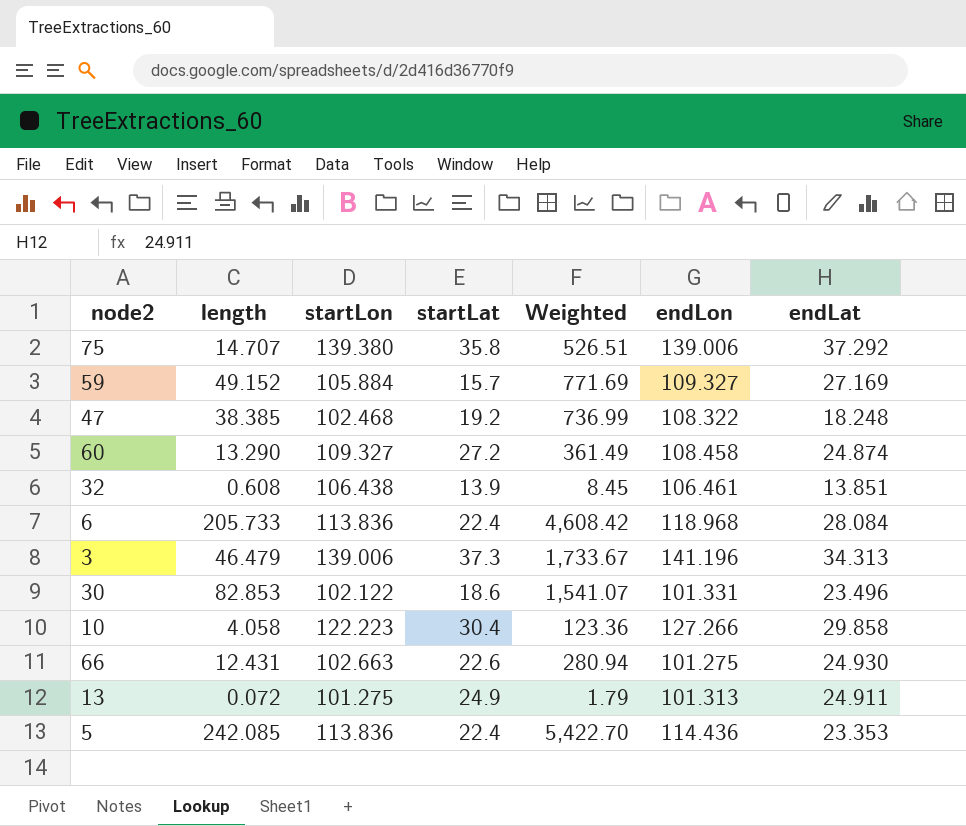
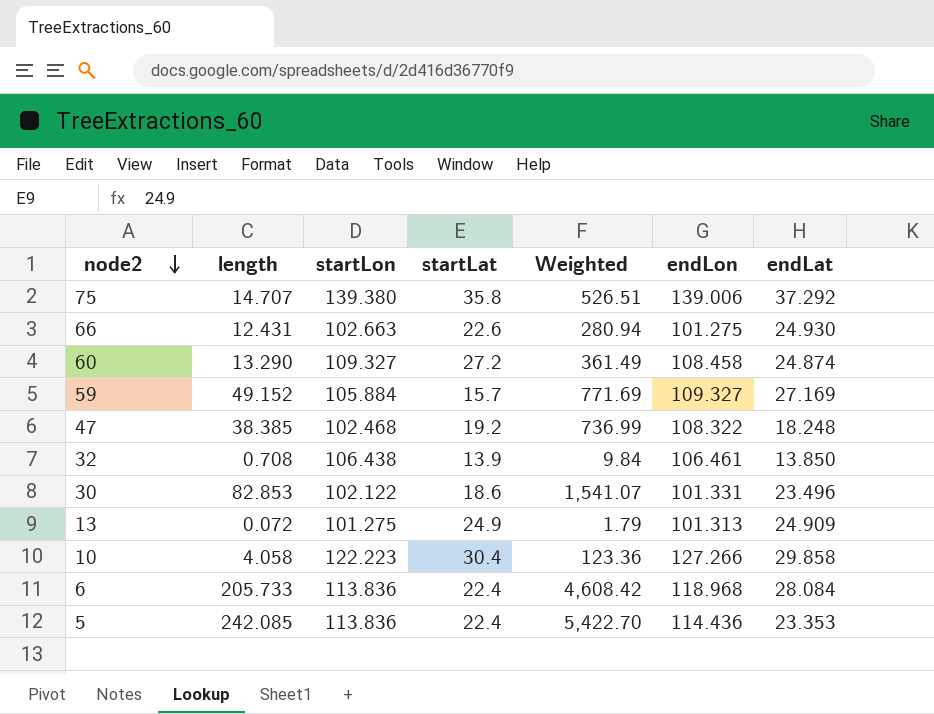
row order: none -> node2 descending
row 3: 46.479 | 139.006 | 37.3 | 1,733.67 | 141.196 | 34.313 -> none
32 | length: 0.608 -> 0.708
32 | Weighted: 8.45 -> 9.84
32 | endLat: 13.851 -> 13.850
13 | endLat: 24.911 -> 24.909

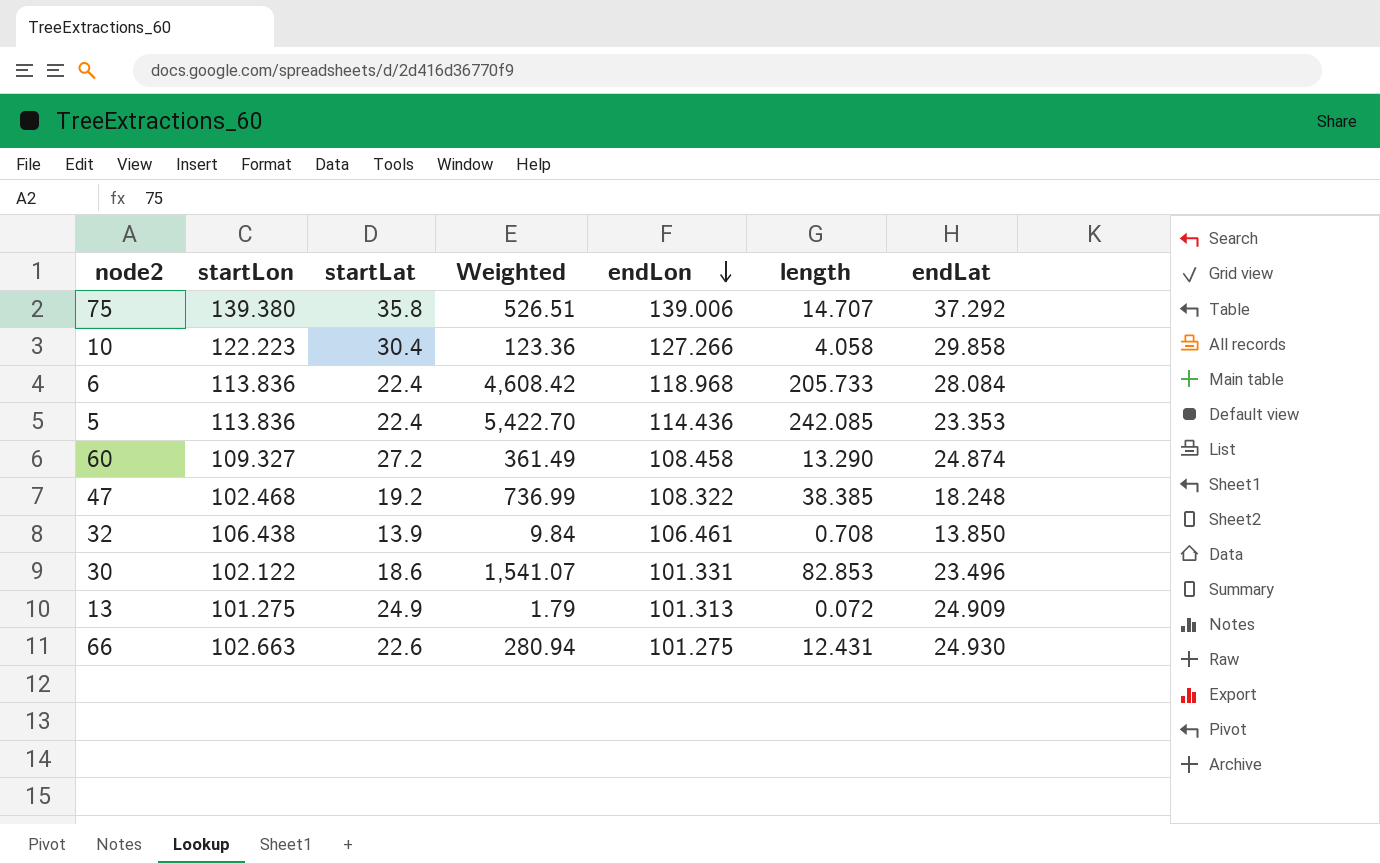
row order: node2 descending -> endLon descending
column length | position: 2 -> 6
row 59: 49.152 | 105.884 | 15.7 | 771.69 | 109.327 | 27.169 -> none

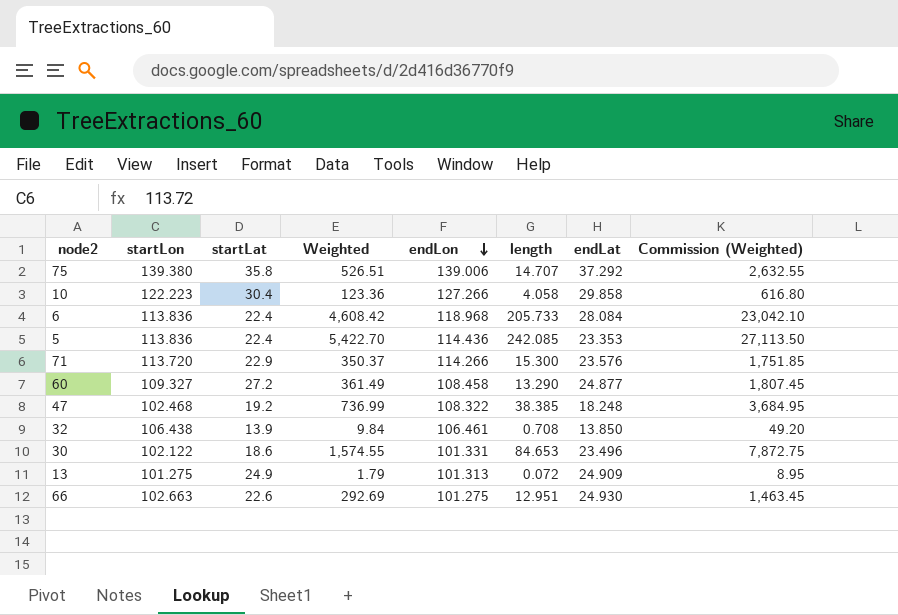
column Commission (Weighted) | formula: none -> [Weighted] * 5
row 71: none -> 113.720 | 22.9 | 350.37 | 114.266 | 15.300 | 23.576 | 1,751.85
60 | endLat: 24.874 -> 24.877
30 | Weighted: 1,541.07 -> 1,574.55
30 | length: 82.853 -> 84.653
66 | Weighted: 280.94 -> 292.69
66 | length: 12.431 -> 12.951

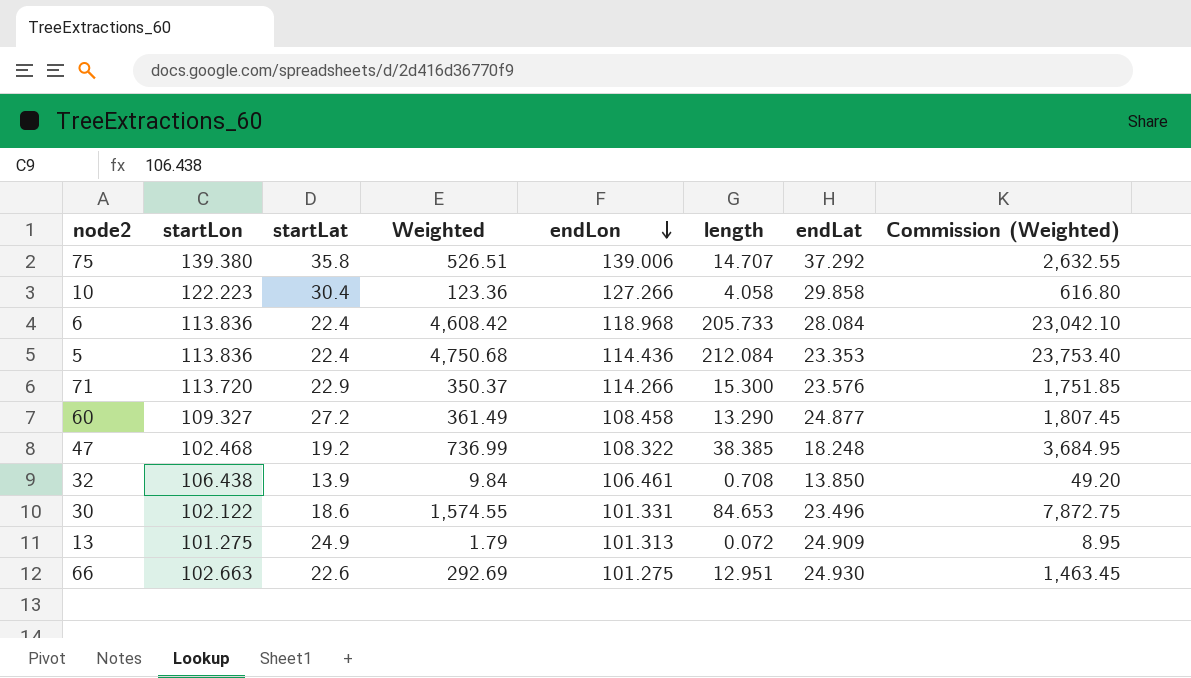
5 | Weighted: 5,422.70 -> 4,750.68
5 | length: 242.085 -> 212.084
5 | Commission (Weighted): 27,113.50 -> 23,753.40

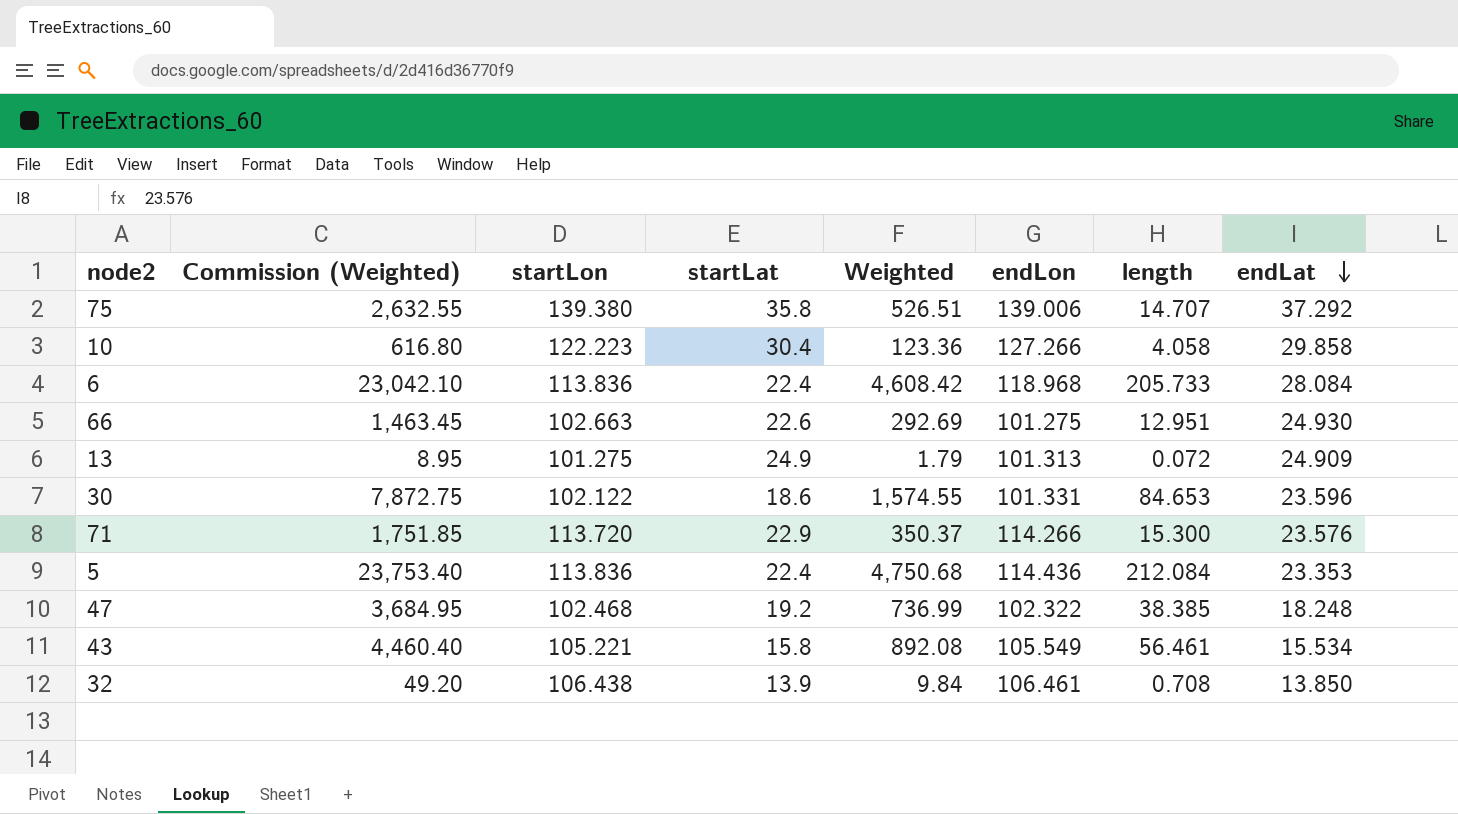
row order: endLon descending -> endLat descending
column Commission (Weighted) | position: 8 -> 2
row 60: 109.327 | 27.2 | 361.49 | 108.458 | 13.290 | 24.877 | 1,807.45 -> none
30 | endLat: 23.496 -> 23.596
47 | endLon: 108.322 -> 102.322
row 43: none -> 4,460.40 | 105.221 | 15.8 | 892.08 | 105.549 | 56.461 | 15.534

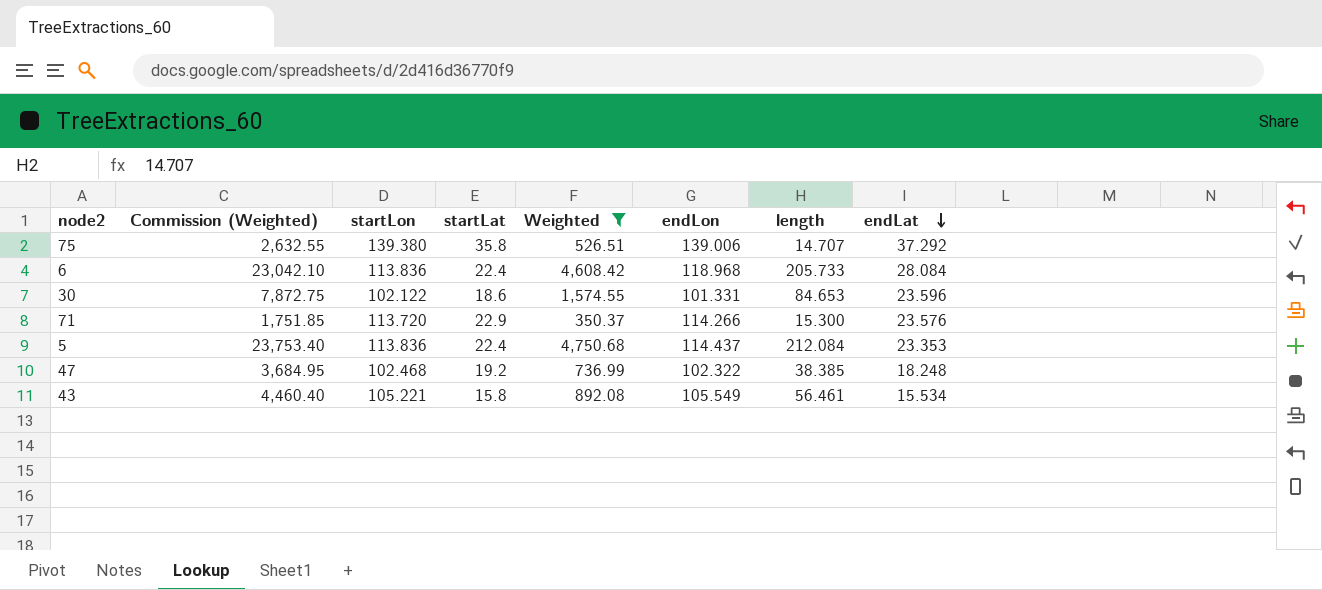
filter: none -> Weighted >= 350.37
5 | endLon: 114.436 -> 114.437

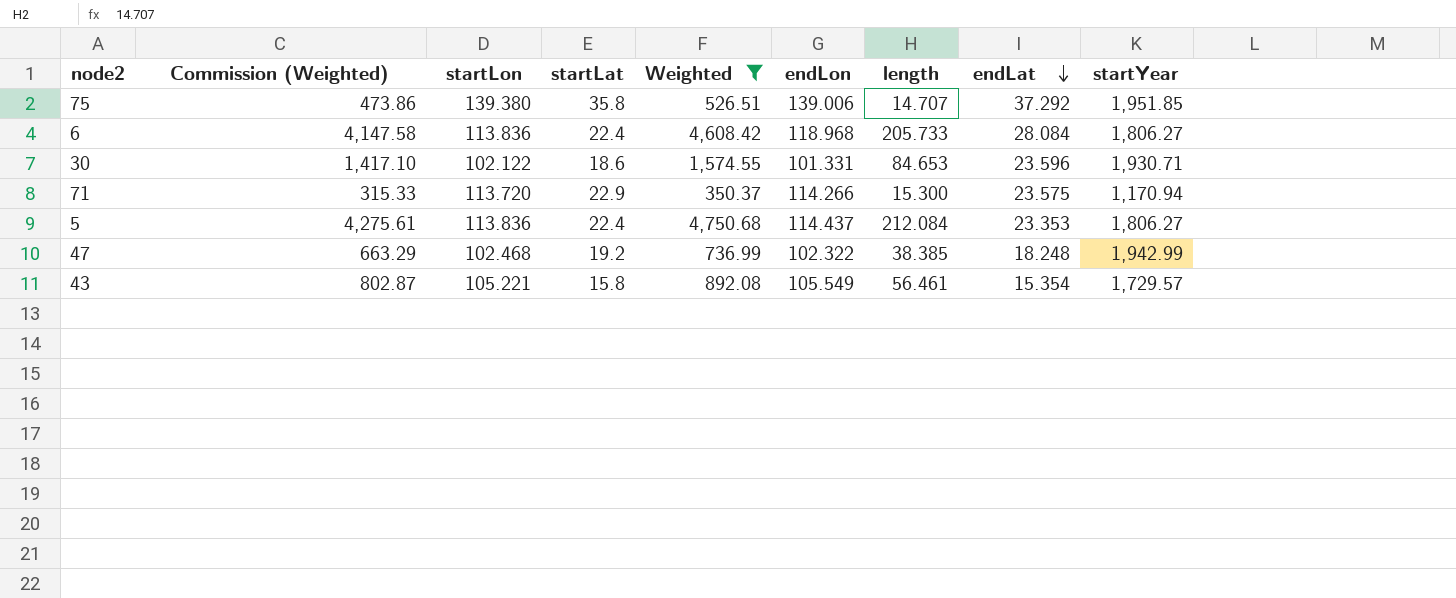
column Commission (Weighted) | formula: [Weighted] * 5 -> [Weighted] * 0.9
column startYear | position: none -> 9
71 | endLat: 23.576 -> 23.575
43 | endLat: 15.534 -> 15.354

